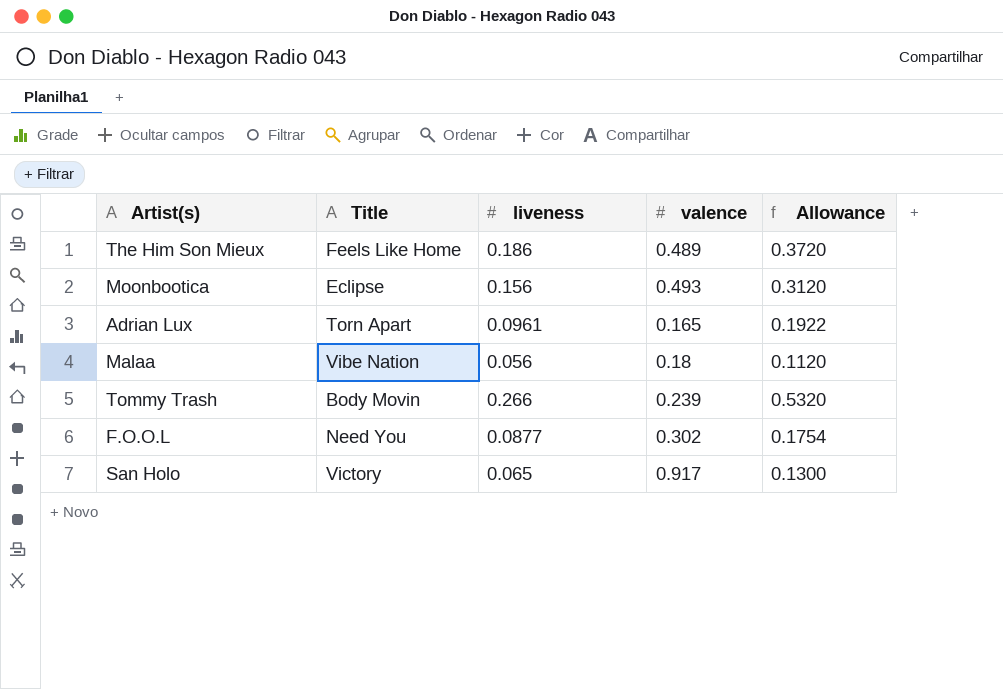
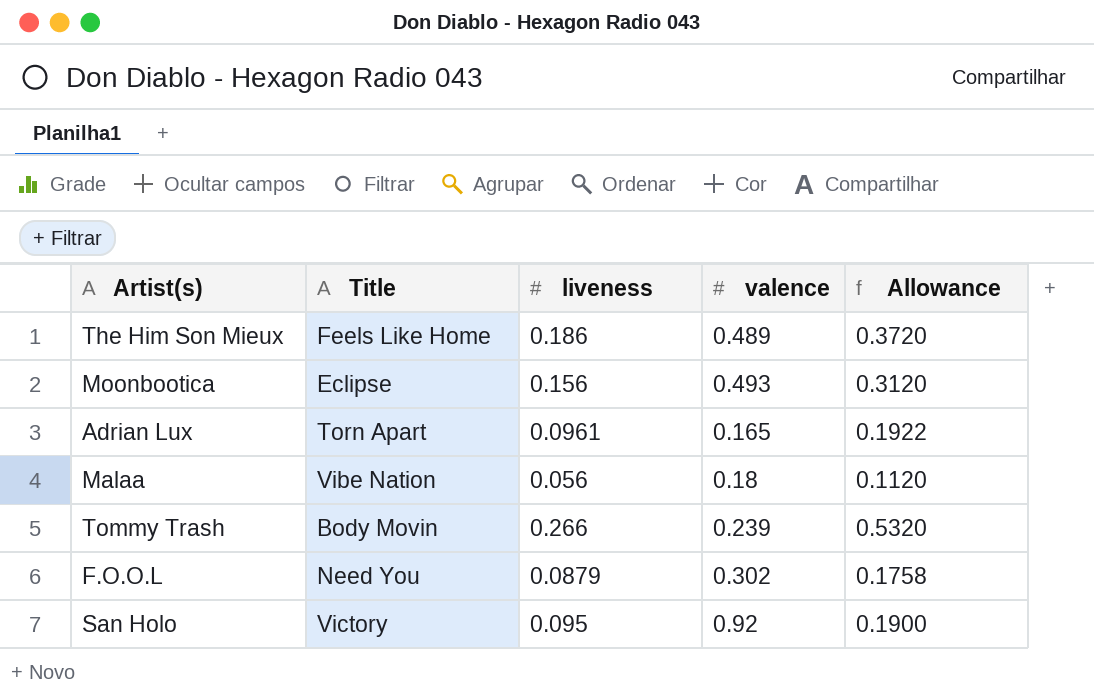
F.O.O.L | liveness: 0.0877 -> 0.0879
F.O.O.L | Allowance: 0.1754 -> 0.1758
San Holo | liveness: 0.065 -> 0.095
San Holo | valence: 0.917 -> 0.92
San Holo | Allowance: 0.1300 -> 0.1900

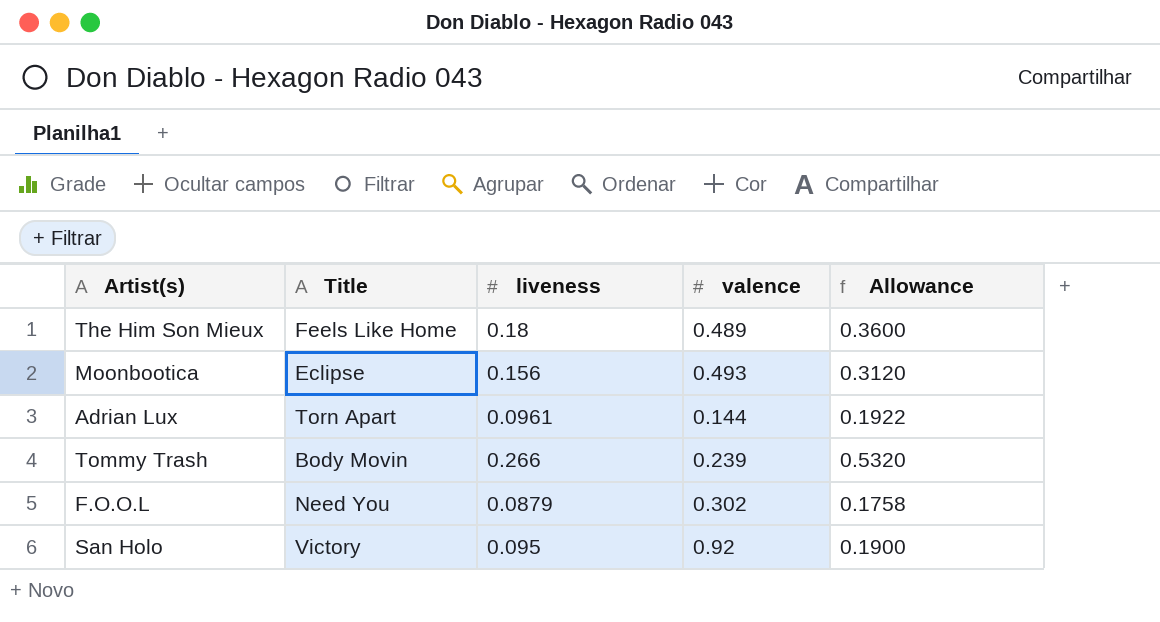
row Malaa: Vibe Nation | 0.056 | 0.18 | 0.1120 -> none
The Him Son Mieux | liveness: 0.186 -> 0.18
The Him Son Mieux | Allowance: 0.3720 -> 0.3600
Adrian Lux | valence: 0.165 -> 0.144

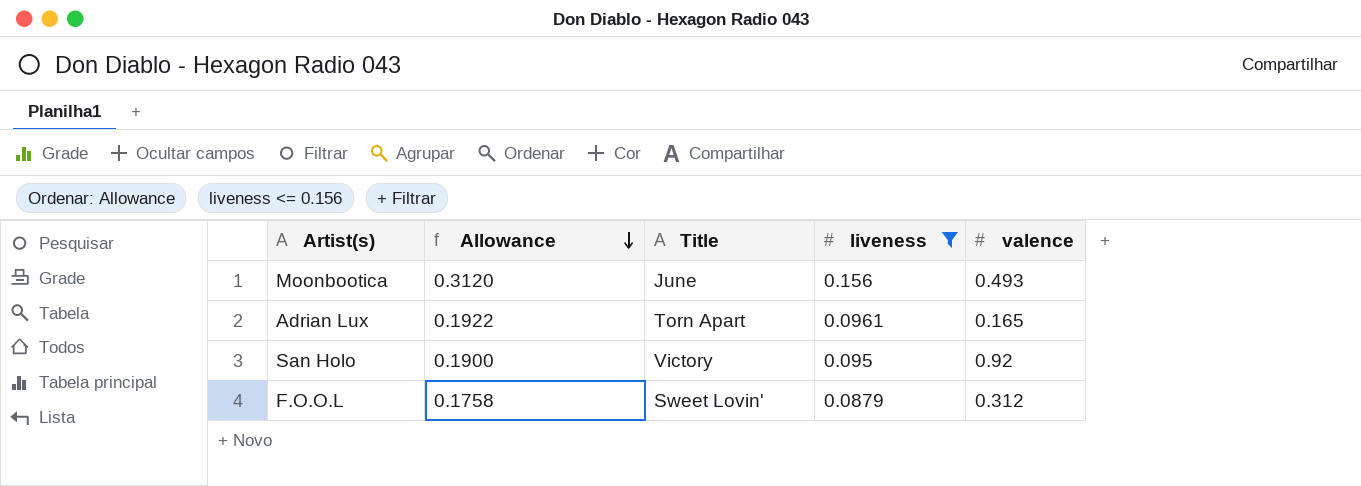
filter: none -> liveness <= 0.156
row order: none -> Allowance descending
column Allowance | position: 5 -> 2
Moonbootica | Title: Eclipse -> June
Adrian Lux | valence: 0.144 -> 0.165
F.O.O.L | Title: Need You -> Sweet Lovin'
F.O.O.L | valence: 0.302 -> 0.312

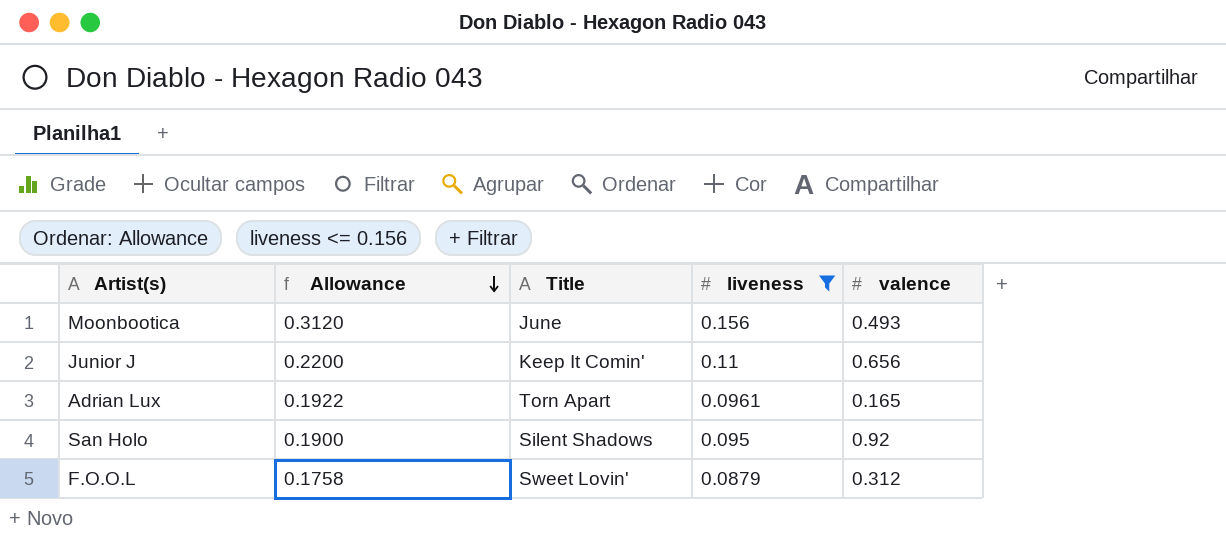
row Junior J: none -> 0.2200 | Keep It Comin' | 0.11 | 0.656
San Holo | Title: Victory -> Silent Shadows

